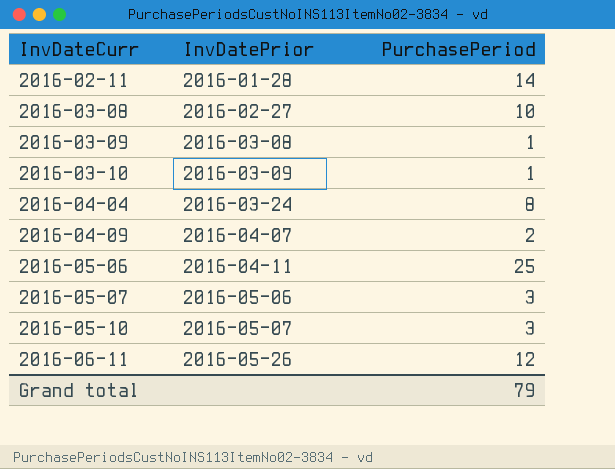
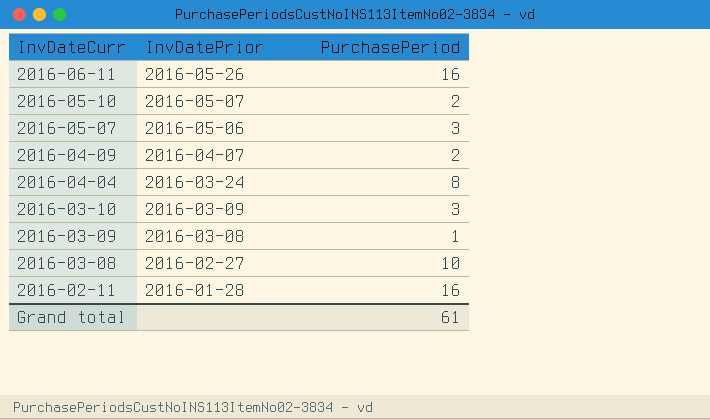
row order: InvDateCurr ascending -> InvDateCurr descending
row 2016-05-06: 2016-04-11 | 25 -> none
2016-06-11 | PurchasePeriod: 12 -> 16
2016-05-10 | PurchasePeriod: 3 -> 2
2016-03-10 | PurchasePeriod: 1 -> 3
2016-02-11 | PurchasePeriod: 14 -> 16
Grand total | PurchasePeriod: 79 -> 61

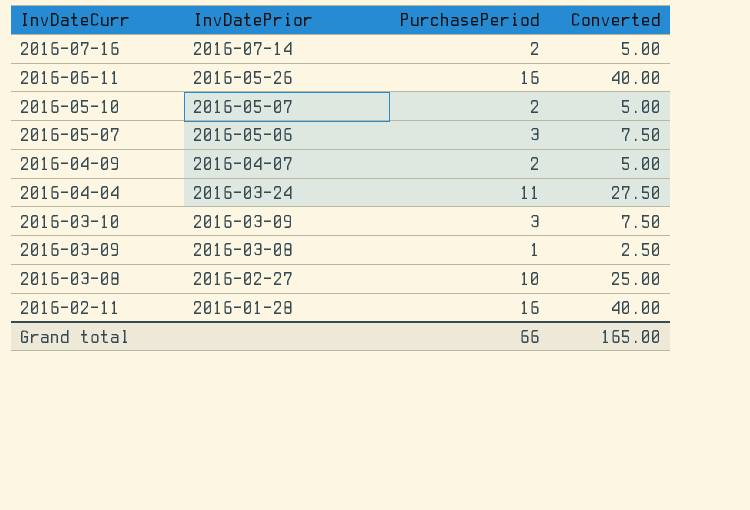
column Converted | formula: none -> [PurchasePeriod] * 2.5
row 2016-07-16: none -> 2016-07-14 | 2 | 5.00
2016-04-04 | PurchasePeriod: 8 -> 11
Grand total | PurchasePeriod: 61 -> 66

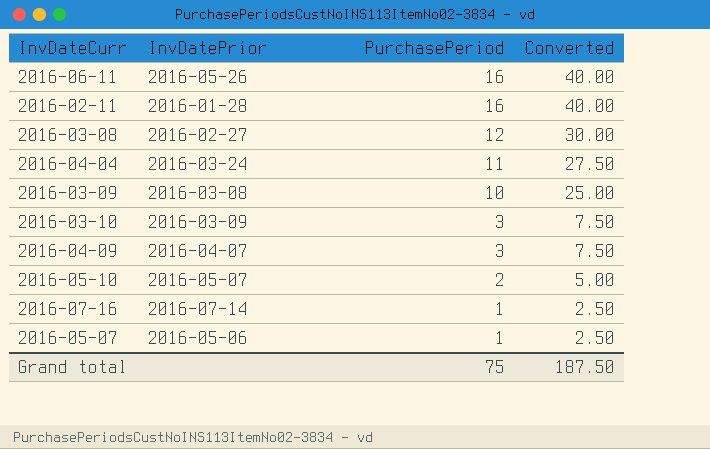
row order: InvDateCurr descending -> PurchasePeriod descending
2016-03-08 | PurchasePeriod: 10 -> 12
2016-03-08 | Converted: 25.00 -> 30.00
2016-03-09 | PurchasePeriod: 1 -> 10
2016-03-09 | Converted: 2.50 -> 25.00
2016-04-09 | PurchasePeriod: 2 -> 3
2016-04-09 | Converted: 5.00 -> 7.50
2016-07-16 | PurchasePeriod: 2 -> 1
2016-07-16 | Converted: 5.00 -> 2.50
2016-05-07 | PurchasePeriod: 3 -> 1
2016-05-07 | Converted: 7.50 -> 2.50
Grand total | PurchasePeriod: 66 -> 75
Grand total | Converted: 165.00 -> 187.50

